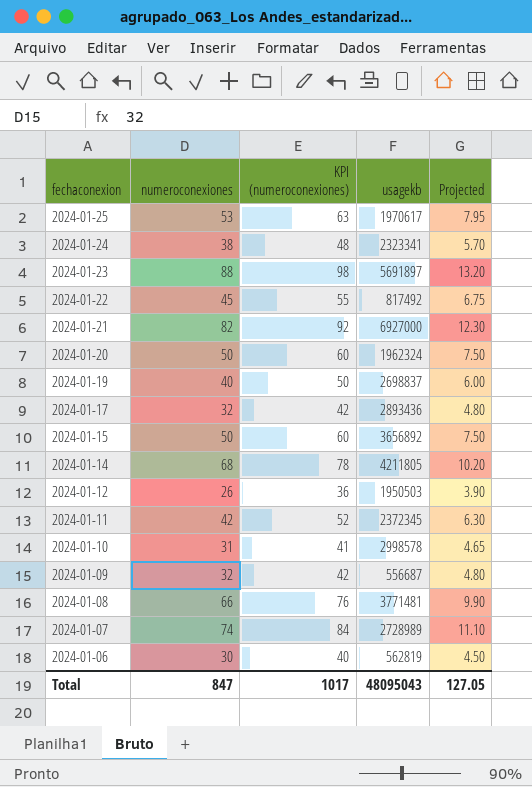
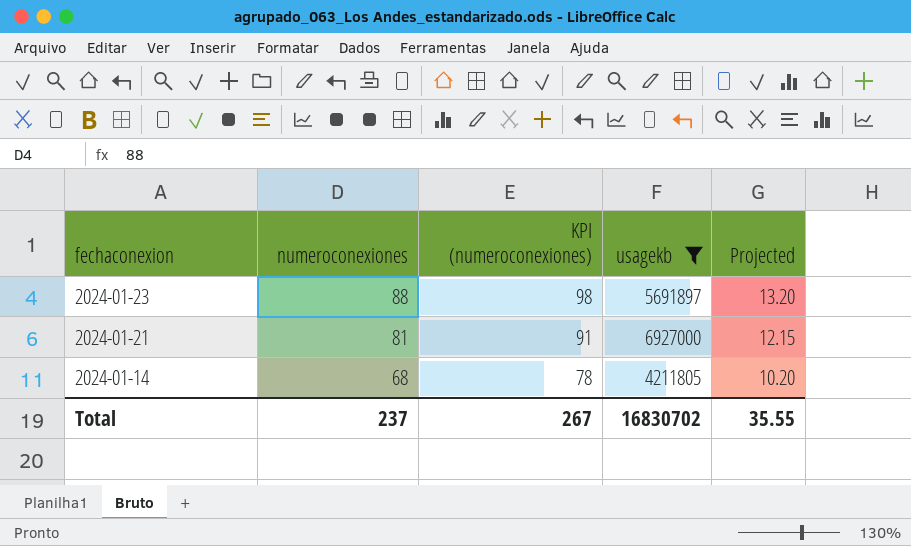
filter: none -> usagekb >= 4211805
2024-01-21 | numeroconexiones: 82 -> 81
2024-01-21 | KPI (numeroconexiones): 92 -> 91
2024-01-21 | Projected: 12.30 -> 12.15
Total | numeroconexiones: 847 -> 237
Total | KPI (numeroconexiones): 1017 -> 267
Total | usagekb: 48095043 -> 16830702
Total | Projected: 127.05 -> 35.55

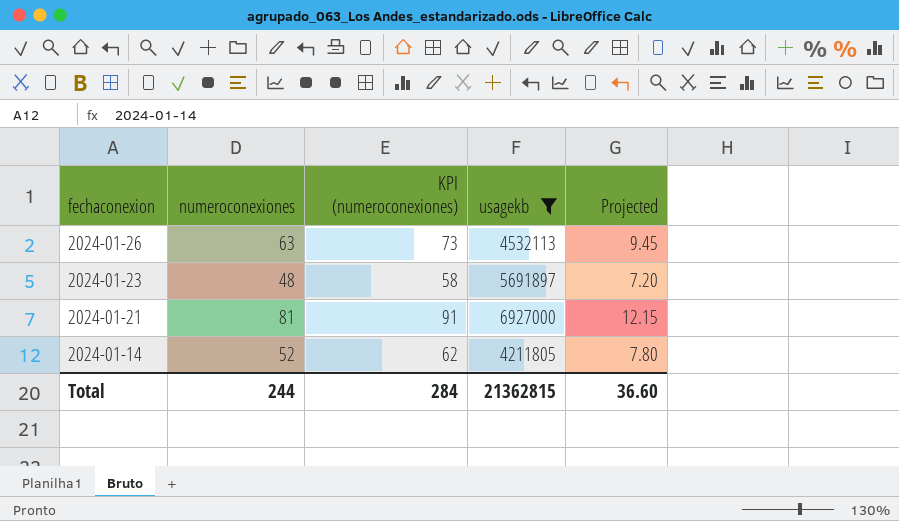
row 2024-01-26: none -> 63 | 73 | 4532113 | 9.45
2024-01-23 | numeroconexiones: 88 -> 48
2024-01-23 | KPI (numeroconexiones): 98 -> 58
2024-01-23 | Projected: 13.20 -> 7.20
2024-01-14 | numeroconexiones: 68 -> 52
2024-01-14 | KPI (numeroconexiones): 78 -> 62
2024-01-14 | Projected: 10.20 -> 7.80
Total | numeroconexiones: 237 -> 244
Total | KPI (numeroconexiones): 267 -> 284
Total | usagekb: 16830702 -> 21362815
Total | Projected: 35.55 -> 36.60

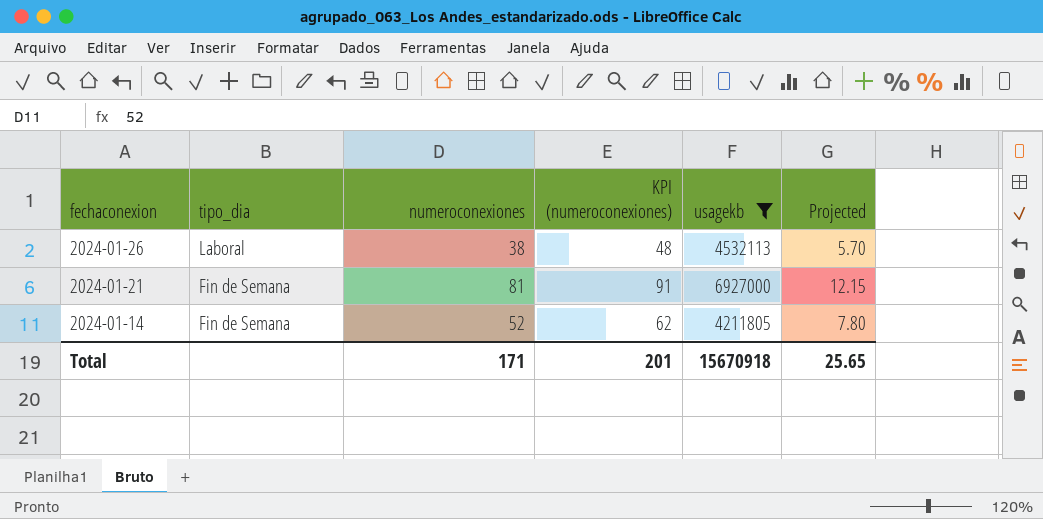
column tipo_dia | position: none -> 2
row 2024-01-23: 48 | 58 | 5691897 | 7.20 -> none
2024-01-26 | numeroconexiones: 63 -> 38
2024-01-26 | KPI (numeroconexiones): 73 -> 48
2024-01-26 | Projected: 9.45 -> 5.70
Total | numeroconexiones: 244 -> 171
Total | KPI (numeroconexiones): 284 -> 201
Total | usagekb: 21362815 -> 15670918
Total | Projected: 36.60 -> 25.65

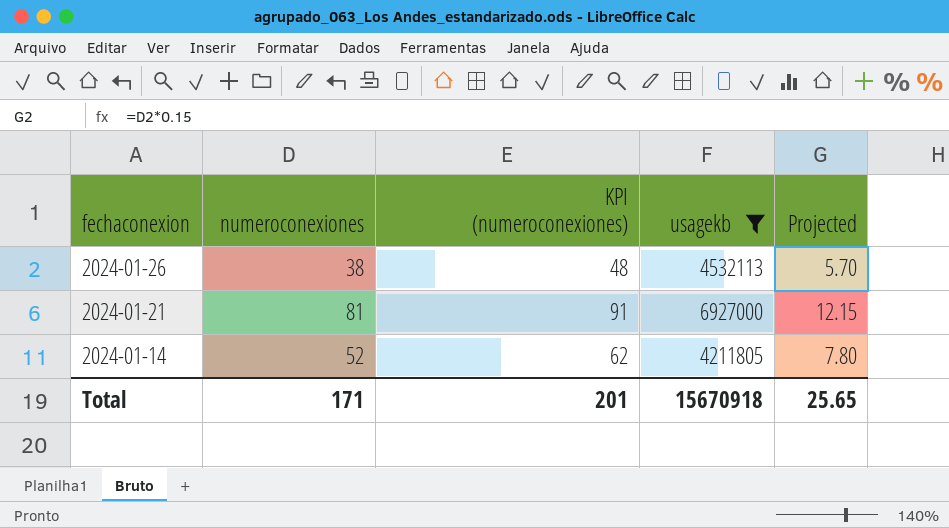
column tipo_dia | position: 2 -> none

